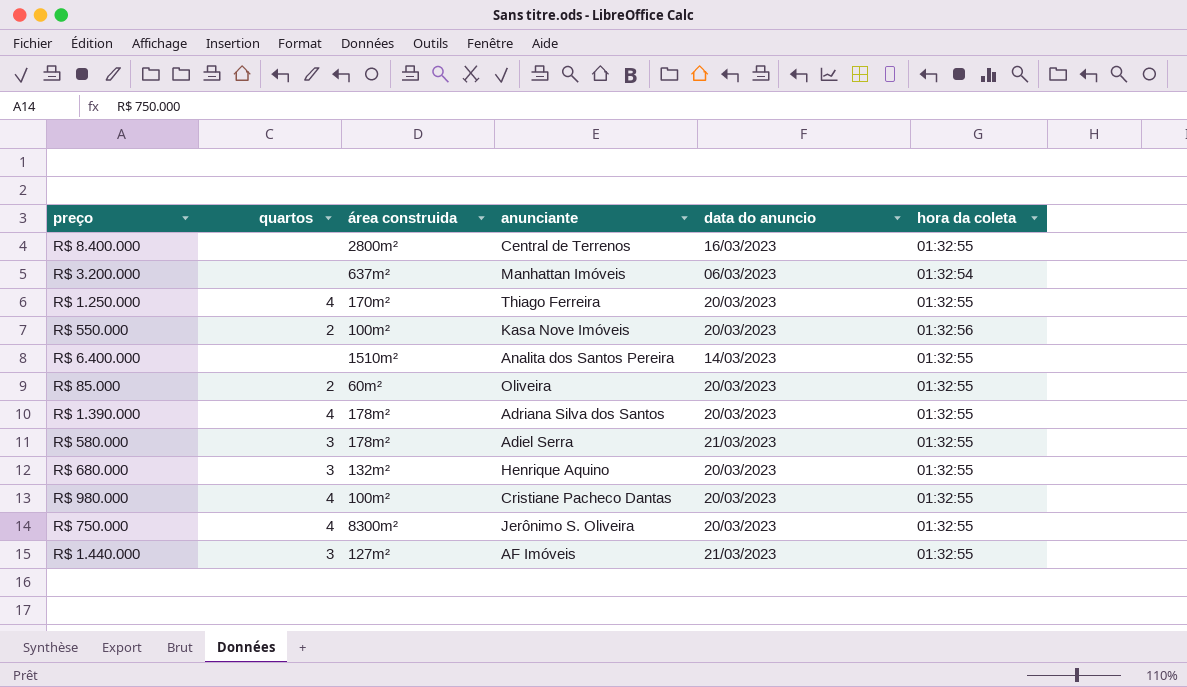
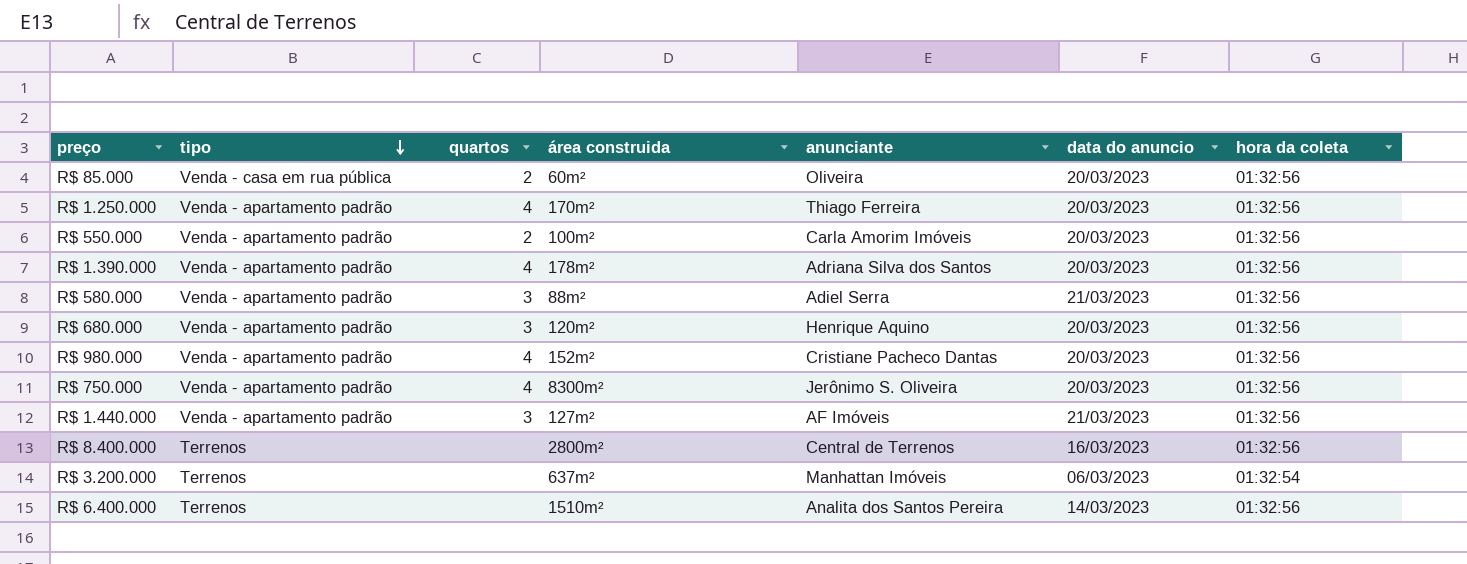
row order: none -> tipo descending
column tipo | position: none -> 2
R$ 85.000 | hora da coleta: 01:32:55 -> 01:32:56
R$ 1.250.000 | hora da coleta: 01:32:55 -> 01:32:56
R$ 550.000 | anunciante: Kasa Nove Imóveis -> Carla Amorim Imóveis
R$ 1.390.000 | hora da coleta: 01:32:55 -> 01:32:56
R$ 580.000 | área construida: 178m² -> 88m²
R$ 580.000 | hora da coleta: 01:32:55 -> 01:32:56
R$ 680.000 | área construida: 132m² -> 120m²
R$ 680.000 | hora da coleta: 01:32:55 -> 01:32:56
R$ 980.000 | área construida: 100m² -> 152m²
R$ 980.000 | hora da coleta: 01:32:55 -> 01:32:56
R$ 750.000 | hora da coleta: 01:32:55 -> 01:32:56
R$ 1.440.000 | hora da coleta: 01:32:55 -> 01:32:56
R$ 8.400.000 | hora da coleta: 01:32:55 -> 01:32:56
R$ 6.400.000 | hora da coleta: 01:32:55 -> 01:32:56

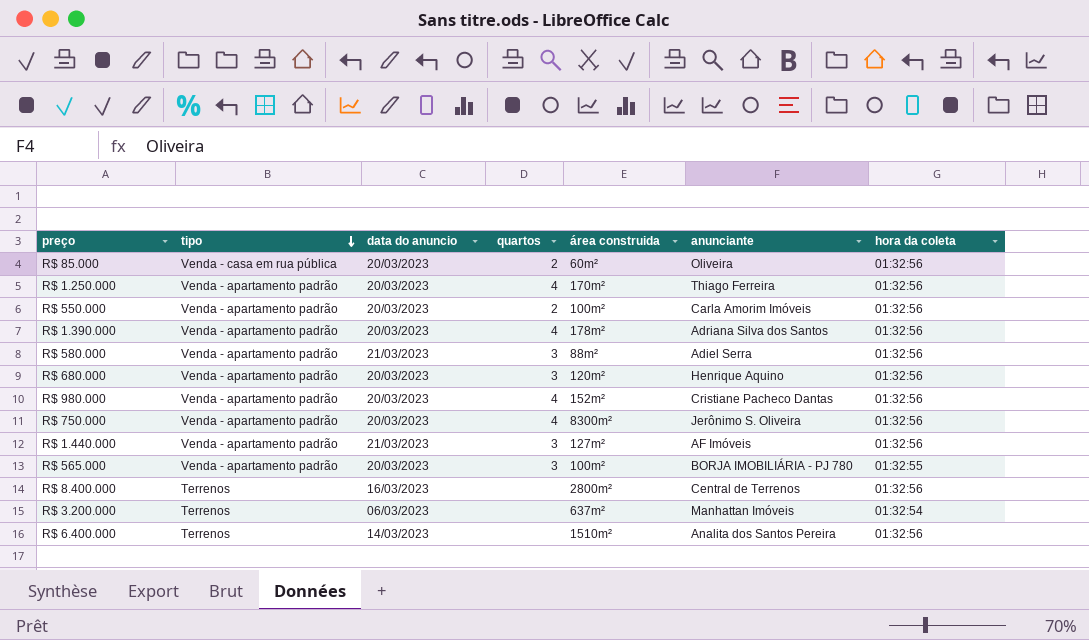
column data do anuncio | position: 6 -> 3
row R$ 565.000: none -> Venda - apartamento padrão | 20/03/2023 | 3 | 100m² | BORJA IMOBILIÁRIA - PJ 780 | 01:32:55

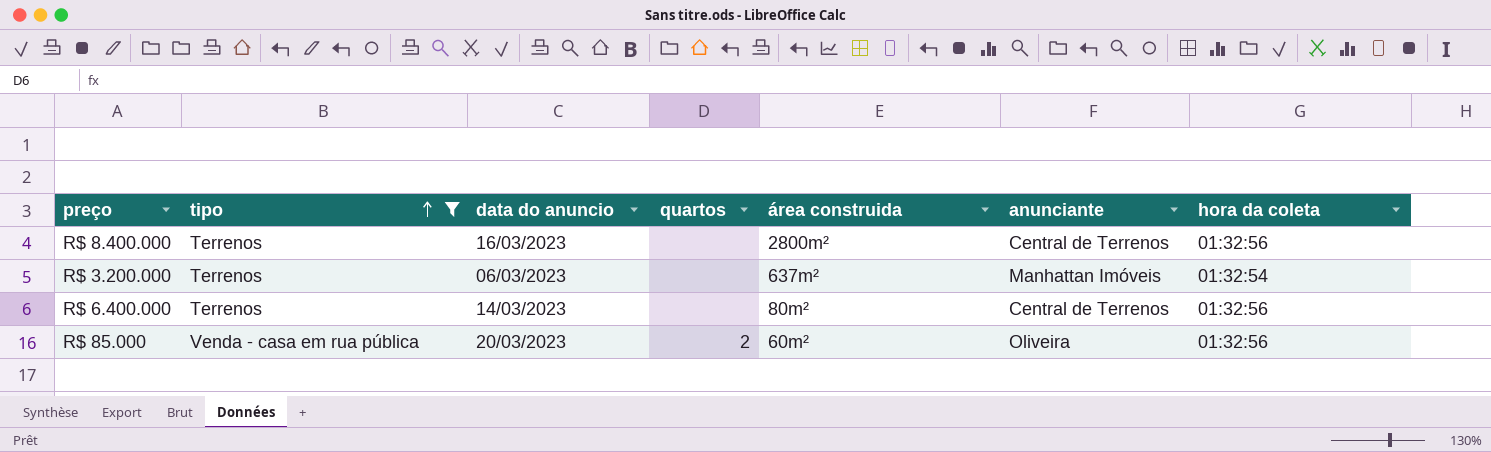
filter: none -> tipo != Venda - apartamento padrão
row order: tipo descending -> tipo ascending
R$ 6.400.000 | área construida: 1510m² -> 80m²
R$ 6.400.000 | anunciante: Analita dos Santos Pereira -> Central de Terrenos

